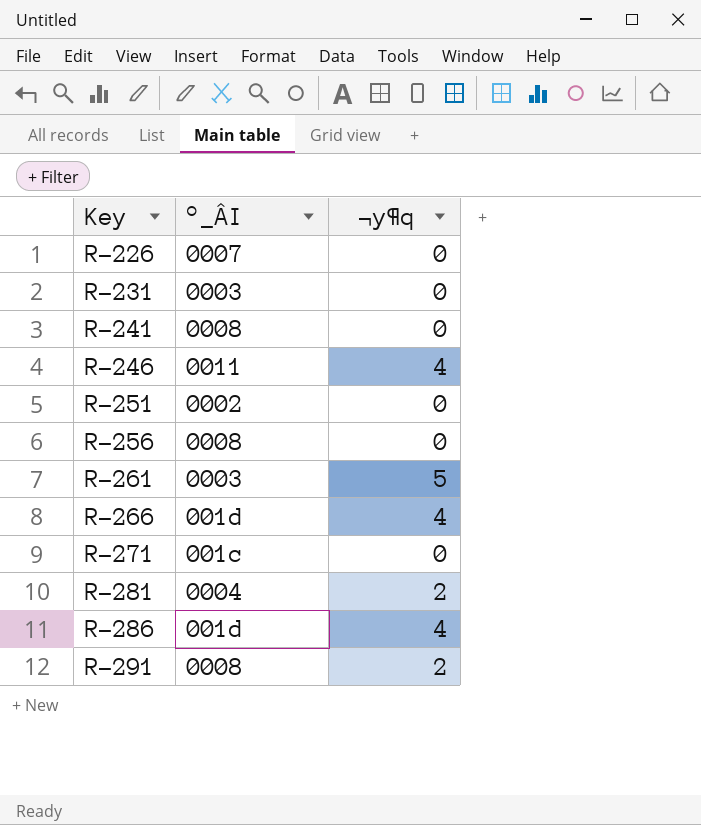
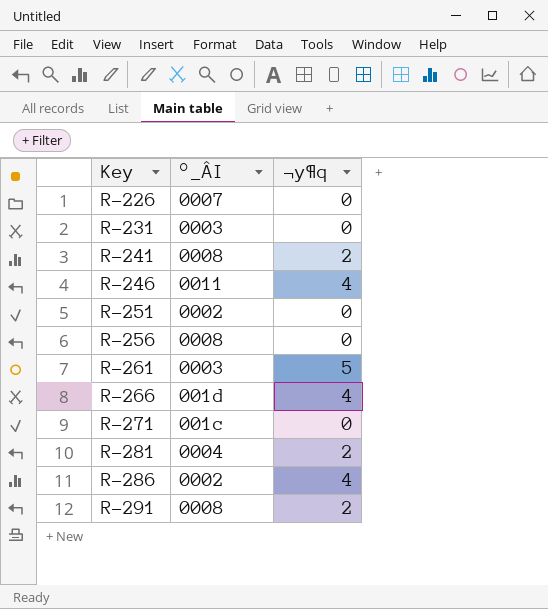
R-241 | ¬y¶q: 0 -> 2
R-286 | °_ÂI: 001d -> 0002

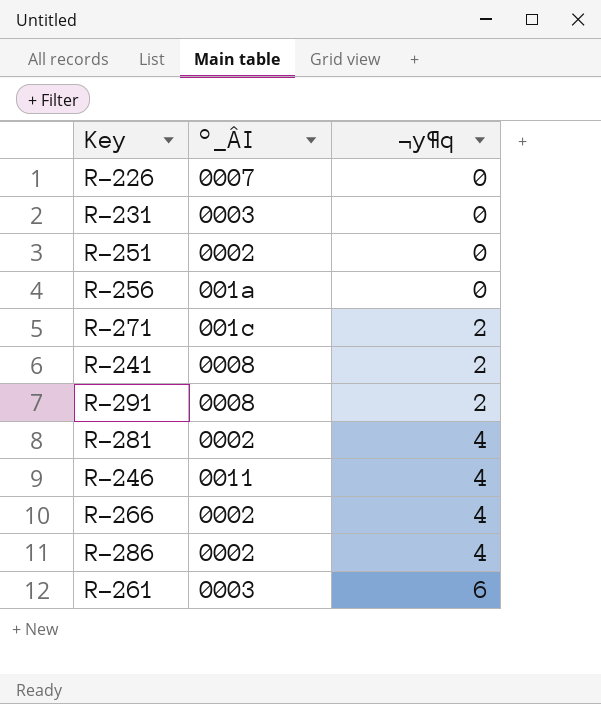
row order: Key ascending -> ¬y¶q ascending
R-256 | °_ÂI: 0008 -> 001a
R-271 | ¬y¶q: 0 -> 2
R-281 | °_ÂI: 0004 -> 0002
R-281 | ¬y¶q: 2 -> 4
R-266 | °_ÂI: 001d -> 0002
R-261 | ¬y¶q: 5 -> 6

